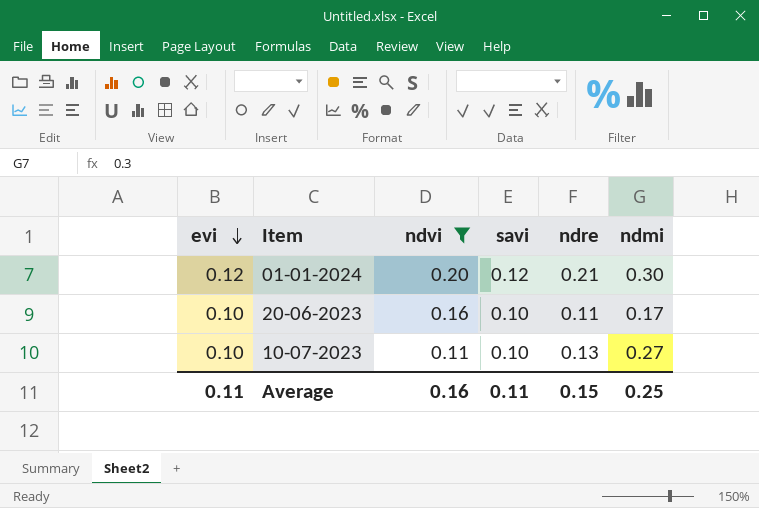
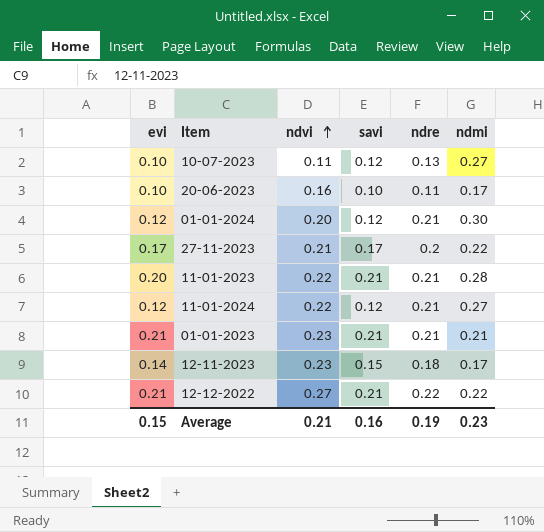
filter: ndvi <= 0.20 -> none
row order: evi descending -> ndvi ascending
10-07-2023 | savi: 0.10 -> 0.12
Average | evi: 0.11 -> 0.15
Average | ndvi: 0.16 -> 0.21
Average | savi: 0.11 -> 0.16
Average | ndre: 0.15 -> 0.19
Average | ndmi: 0.25 -> 0.23

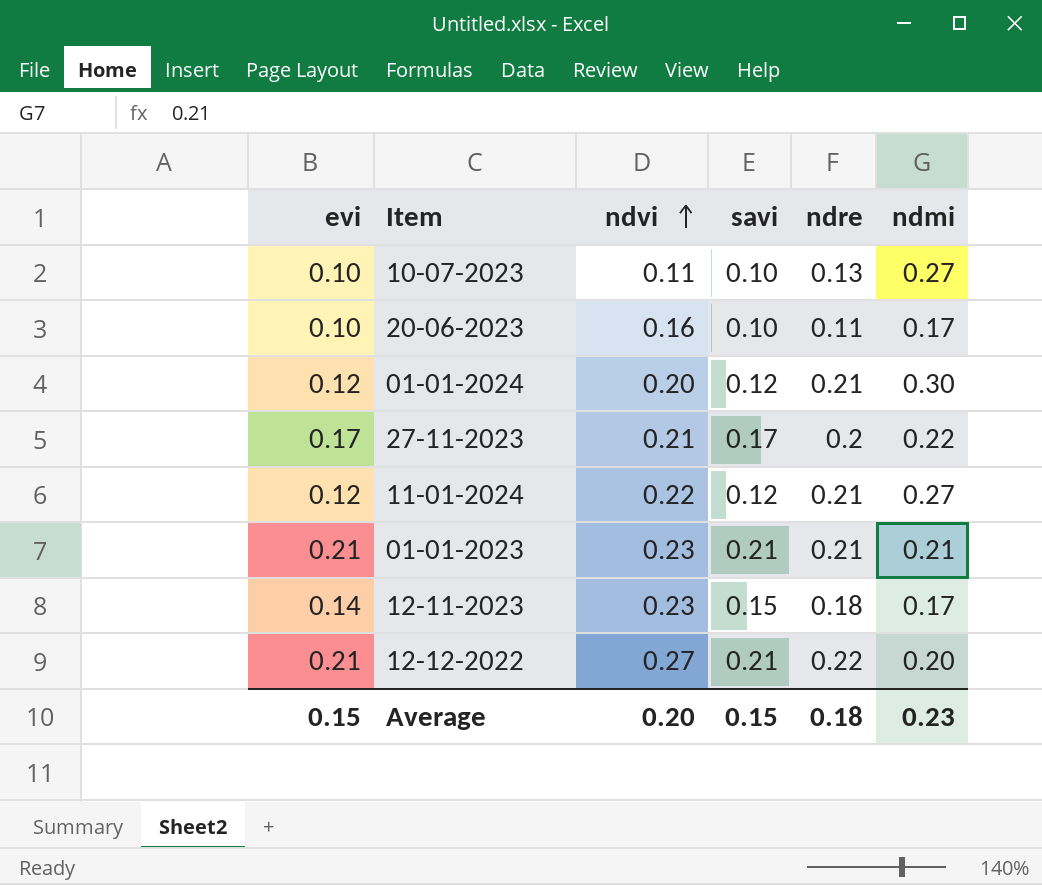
row 11-01-2023: 0.20 | 0.22 | 0.21 | 0.21 | 0.28 -> none
10-07-2023 | savi: 0.12 -> 0.10
12-12-2022 | ndmi: 0.22 -> 0.20
Average | ndvi: 0.21 -> 0.20
Average | savi: 0.16 -> 0.15
Average | ndre: 0.19 -> 0.18

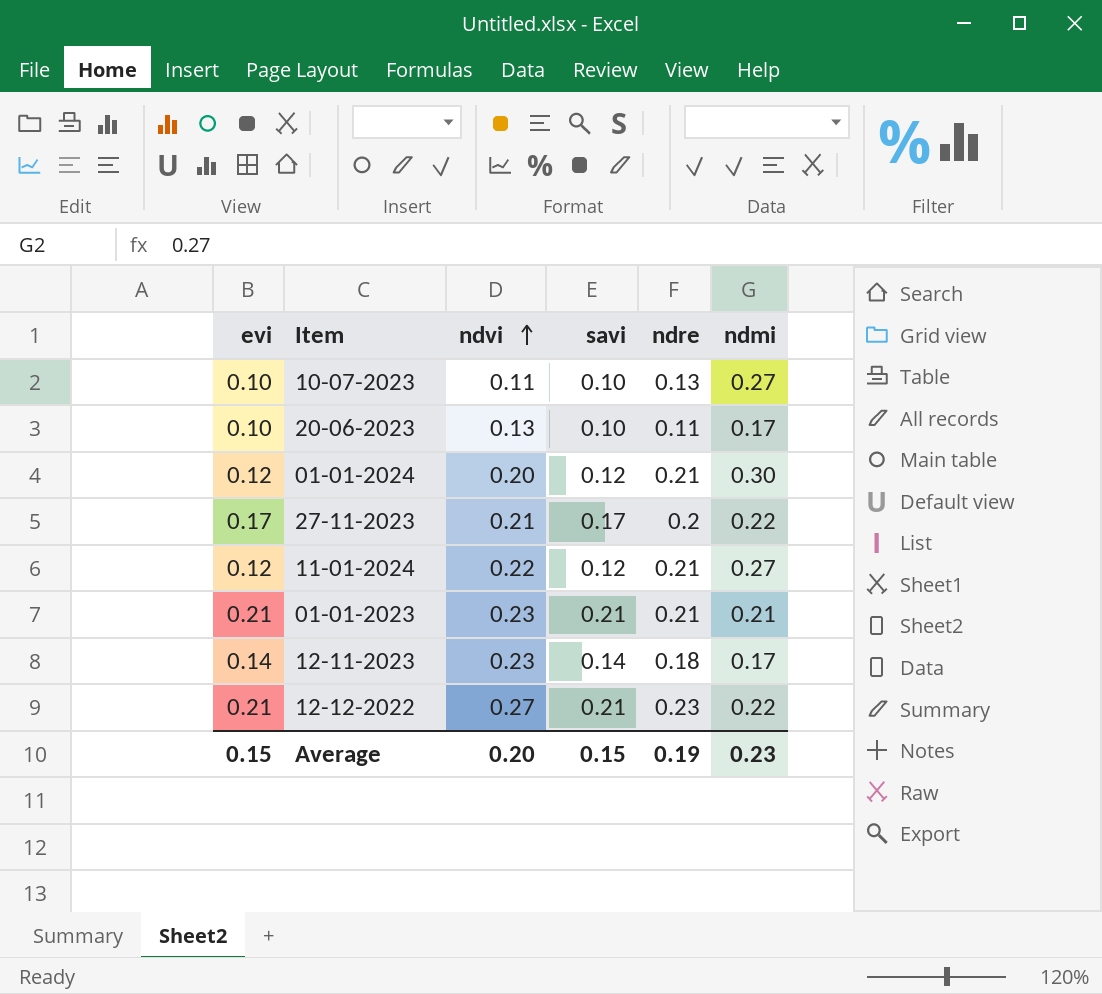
20-06-2023 | ndvi: 0.16 -> 0.13
12-11-2023 | savi: 0.15 -> 0.14
12-12-2022 | ndre: 0.22 -> 0.23
12-12-2022 | ndmi: 0.20 -> 0.22
Average | ndre: 0.18 -> 0.19

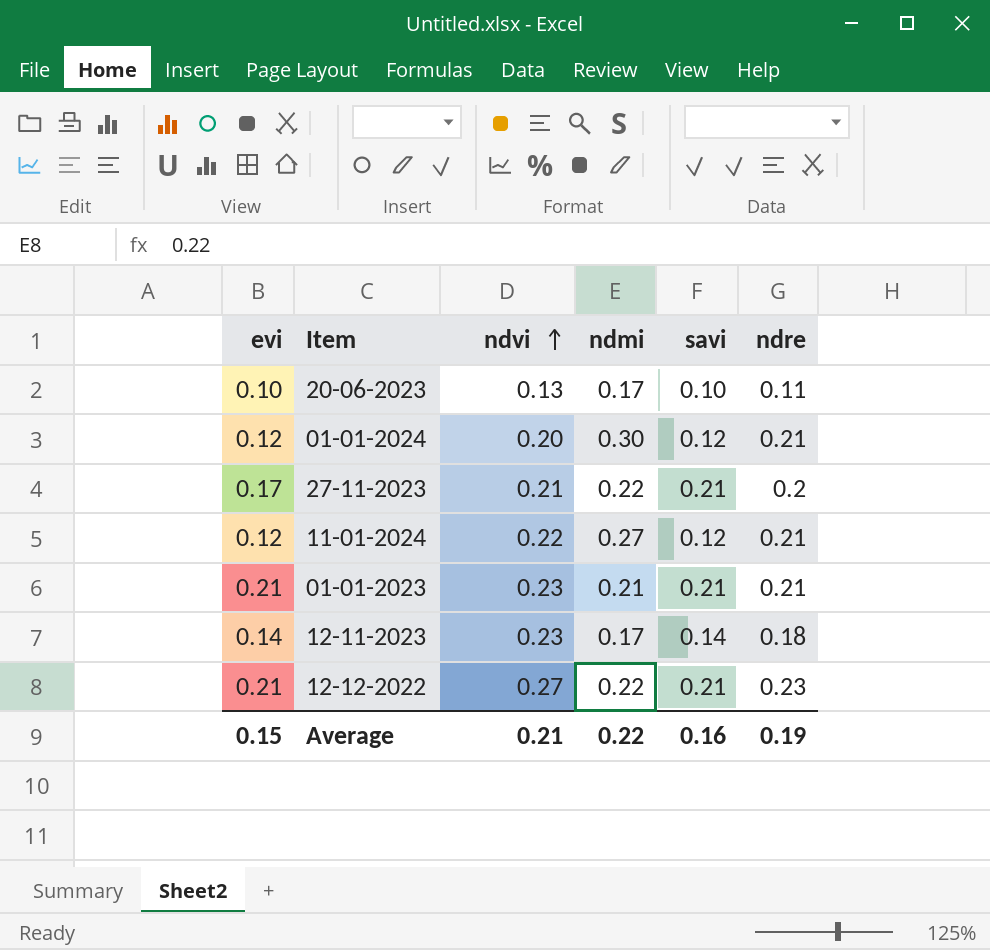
column ndmi | position: 6 -> 4
row 10-07-2023: 0.10 | 0.11 | 0.10 | 0.13 | 0.27 -> none
27-11-2023 | savi: 0.17 -> 0.21
Average | ndvi: 0.20 -> 0.21
Average | ndmi: 0.23 -> 0.22
Average | savi: 0.15 -> 0.16

